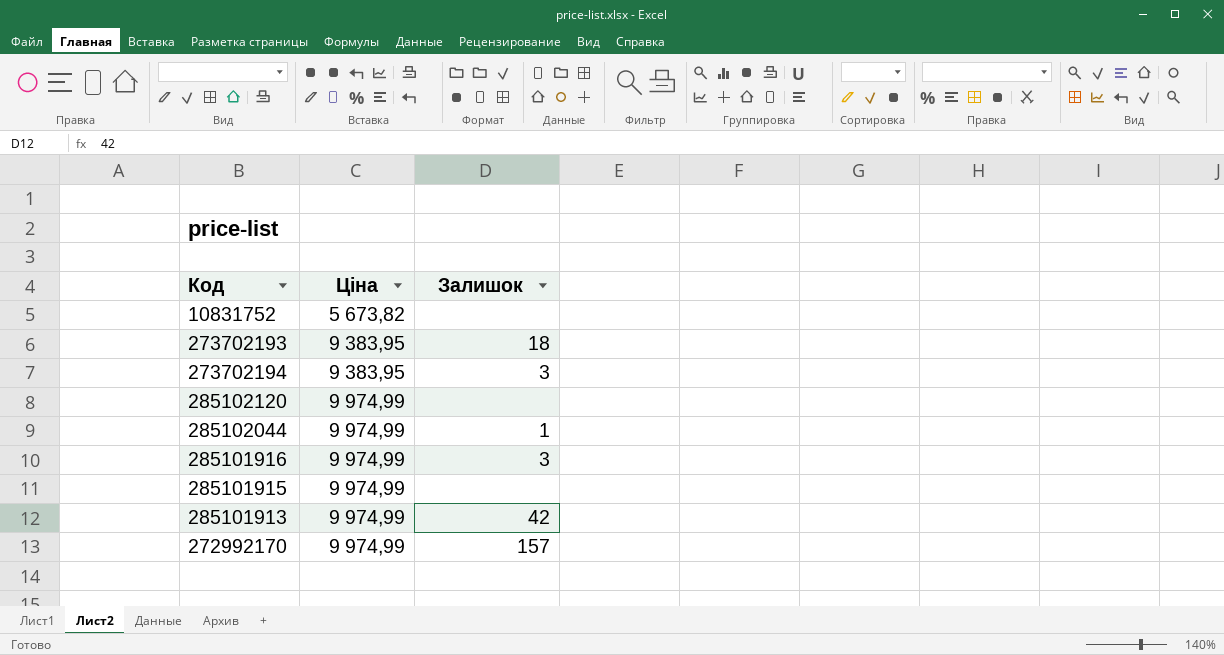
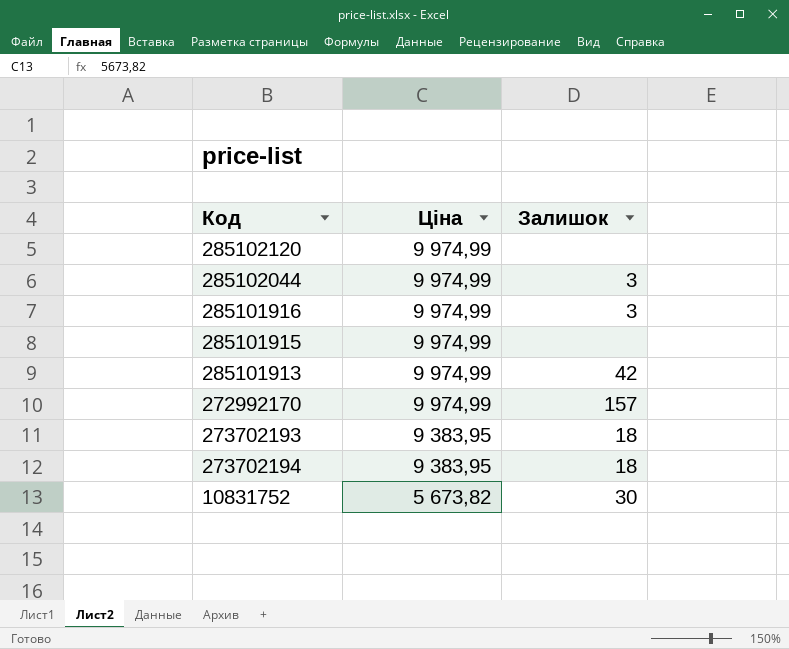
row order: Ціна ascending -> Ціна descending
285102044 | Залишок: 1 -> 3
273702194 | Залишок: 3 -> 18
10831752 | Залишок: none -> 30

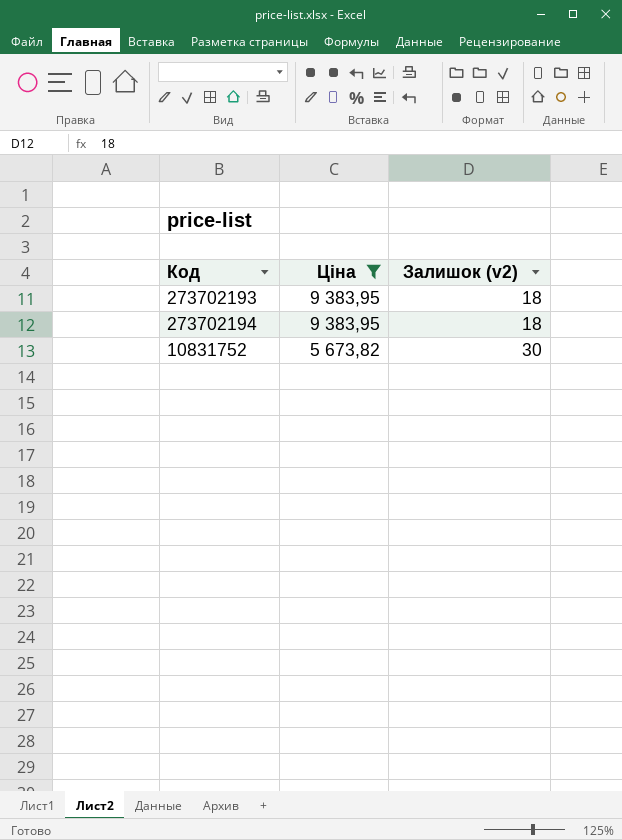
filter: none -> Ціна != 9 974,99
column name: Залишок -> Залишок (v2)

